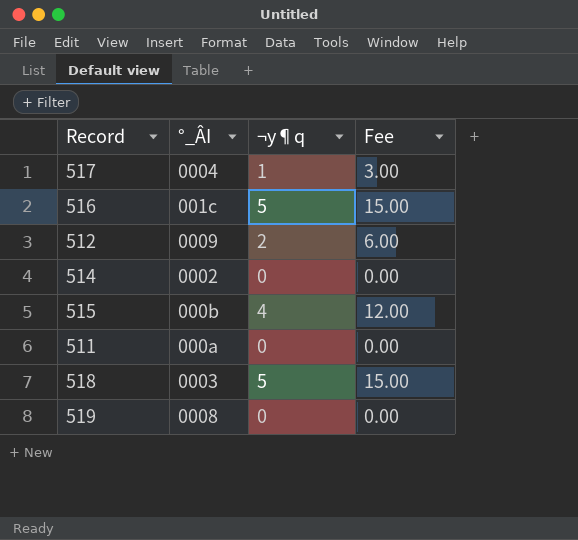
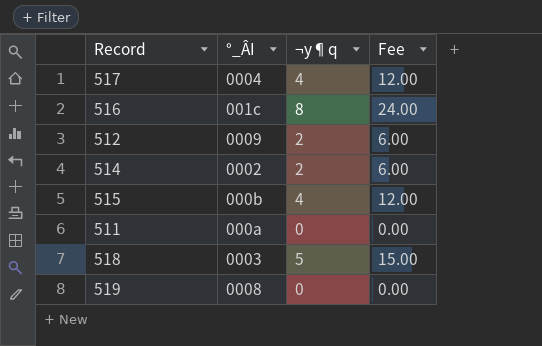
517 | ¬y¶q: 1 -> 4
517 | Fee: 3.00 -> 12.00
516 | ¬y¶q: 5 -> 8
516 | Fee: 15.00 -> 24.00
514 | ¬y¶q: 0 -> 2
514 | Fee: 0.00 -> 6.00

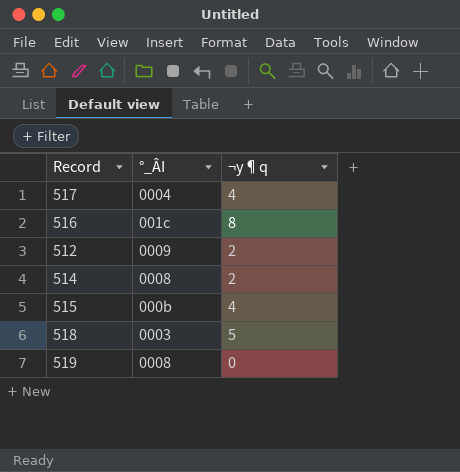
column Fee | formula: [¬y¶q] * 3 -> none
row 511: 000a | 0 | 0.00 -> none
514 | °_ÂI: 0002 -> 0008

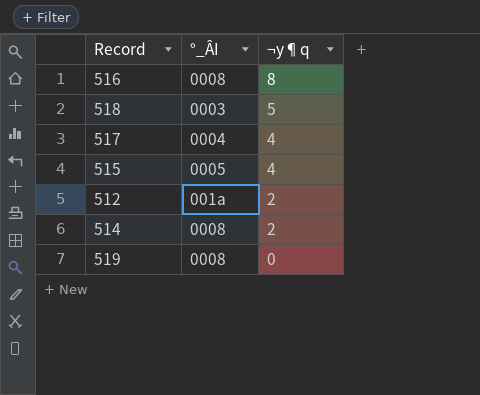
row order: none -> ¬y¶q descending
516 | °_ÂI: 001c -> 0008
515 | °_ÂI: 000b -> 0005
512 | °_ÂI: 0009 -> 001a

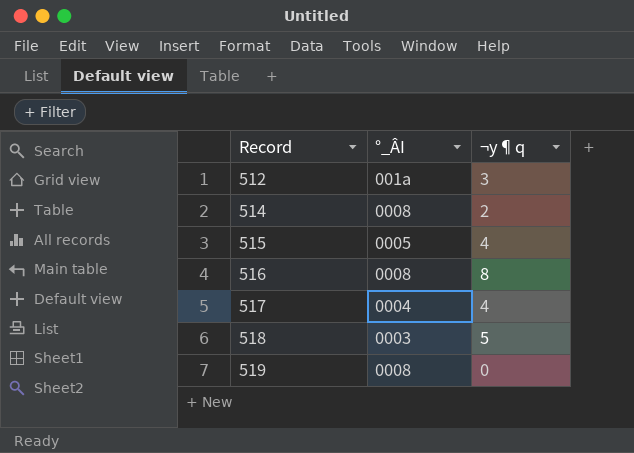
row order: ¬y¶q descending -> Record ascending
512 | ¬y¶q: 2 -> 3

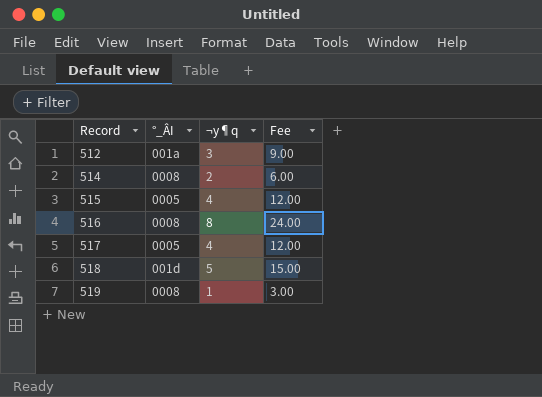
column Fee | formula: none -> [¬y¶q] * 3
517 | °_ÂI: 0004 -> 0005
518 | °_ÂI: 0003 -> 001d
519 | ¬y¶q: 0 -> 1

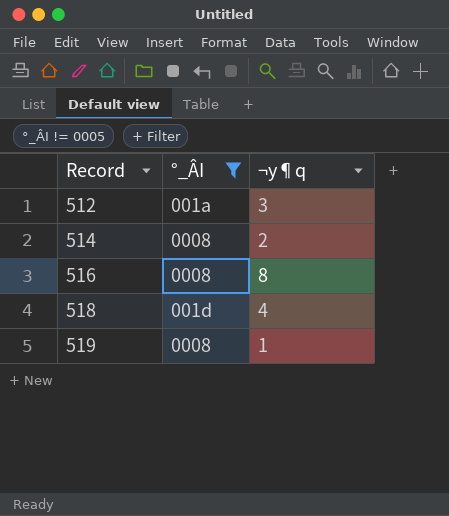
filter: none -> °_ÂI != 0005
column Fee | formula: [¬y¶q] * 3 -> none
518 | ¬y¶q: 5 -> 4

